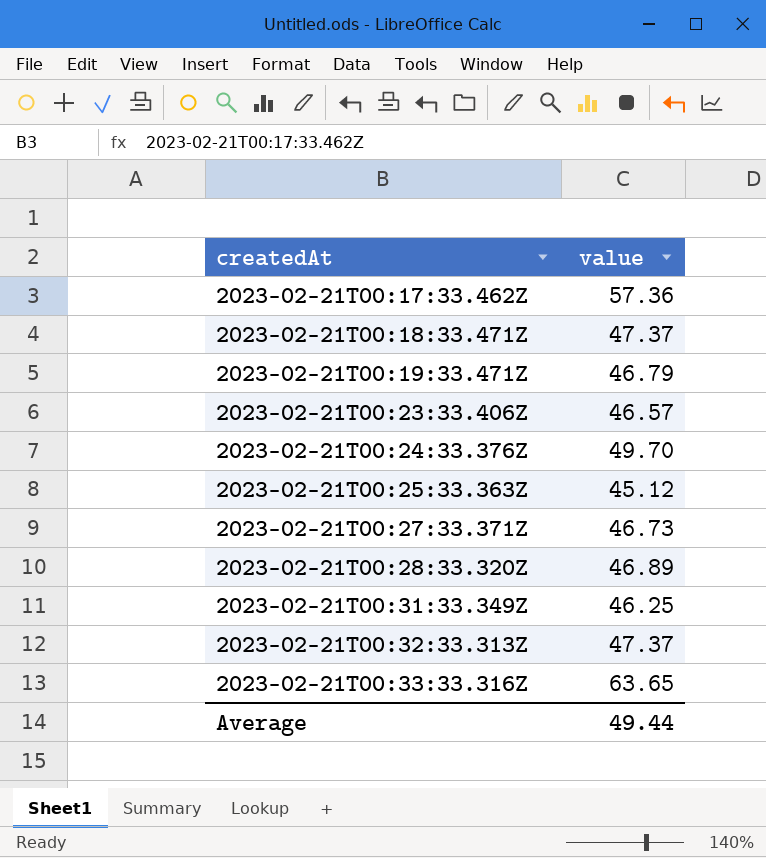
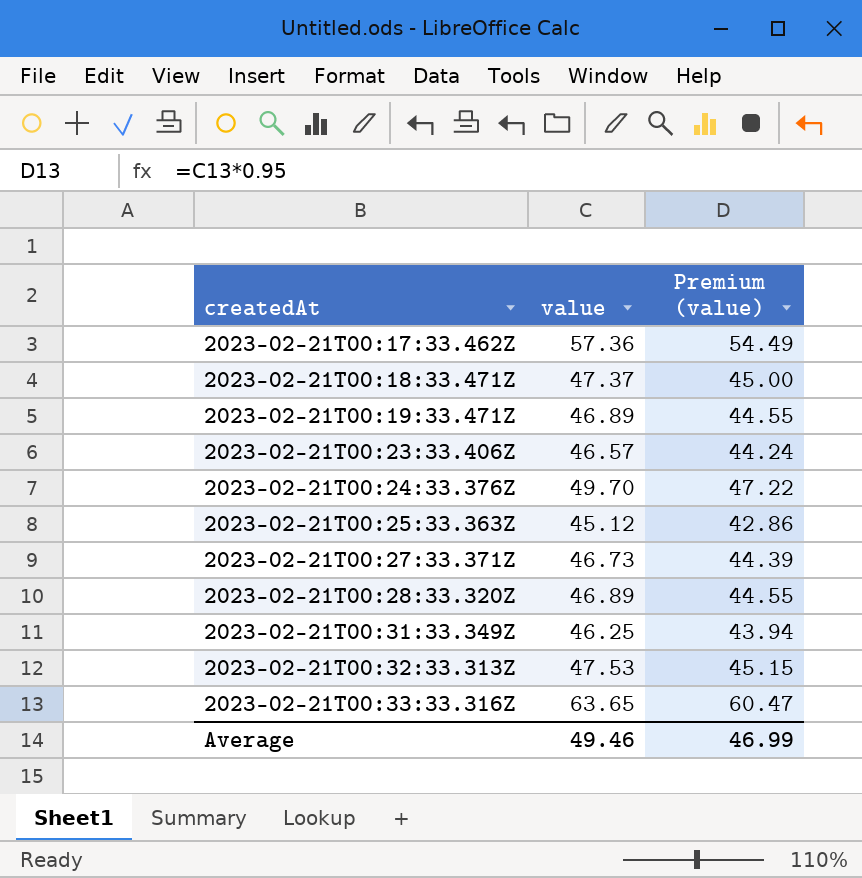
column Premium (value) | formula: none -> [value] * 0.95
2023-02-21T00:19:33.471Z | value: 46.79 -> 46.89
2023-02-21T00:32:33.313Z | value: 47.37 -> 47.53
Average | value: 49.44 -> 49.46

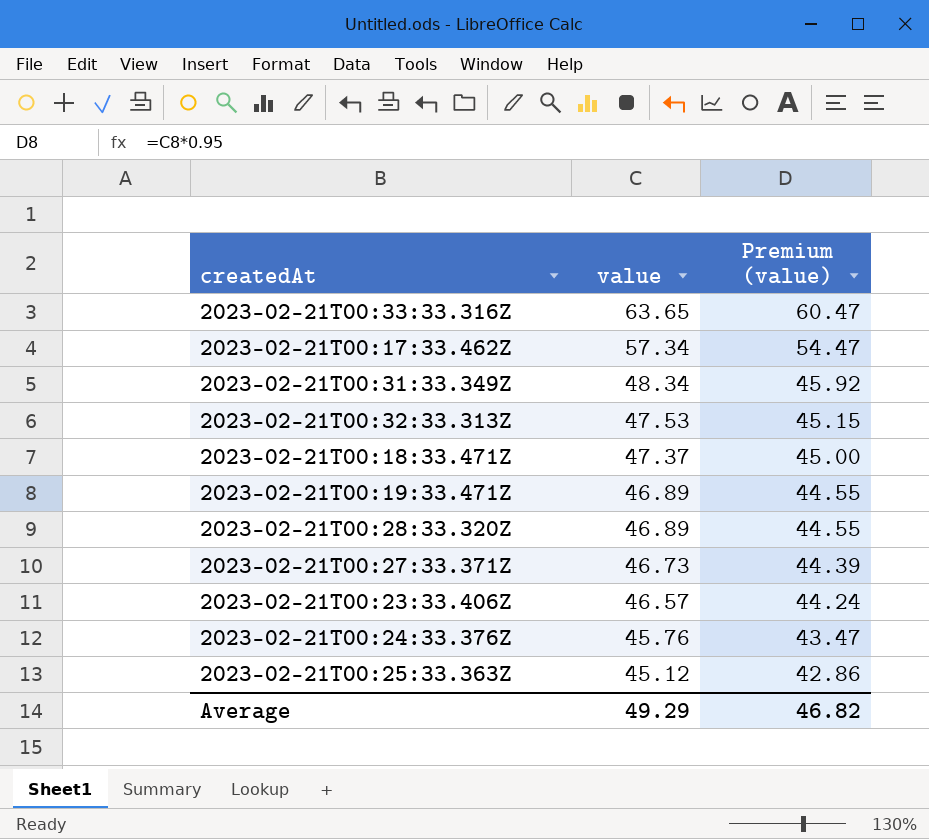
row order: createdAt ascending -> value descending
2023-02-21T00:17:33.462Z | value: 57.36 -> 57.34
2023-02-21T00:17:33.462Z | Premium (value): 54.49 -> 54.47
2023-02-21T00:31:33.349Z | value: 46.25 -> 48.34
2023-02-21T00:31:33.349Z | Premium (value): 43.94 -> 45.92
2023-02-21T00:24:33.376Z | value: 49.70 -> 45.76
2023-02-21T00:24:33.376Z | Premium (value): 47.22 -> 43.47
Average | value: 49.46 -> 49.29
Average | Premium (value): 46.99 -> 46.82

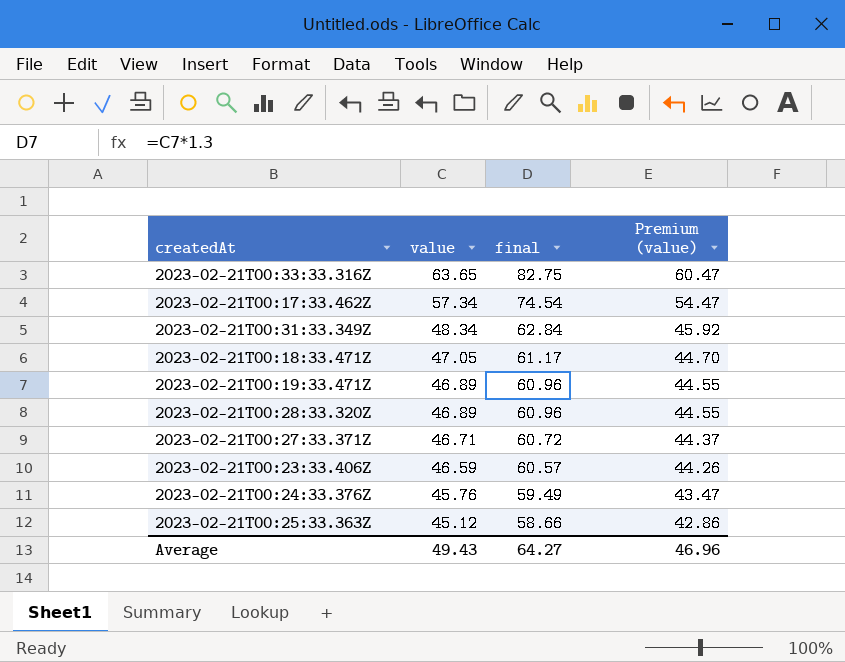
column final | formula: none -> [value] * 1.3
row 2023-02-21T00:32:33.313Z: 47.53 | 45.15 -> none
2023-02-21T00:18:33.471Z | value: 47.37 -> 47.05
2023-02-21T00:18:33.471Z | Premium (value): 45.00 -> 44.70
2023-02-21T00:27:33.371Z | value: 46.73 -> 46.71
2023-02-21T00:27:33.371Z | Premium (value): 44.39 -> 44.37
2023-02-21T00:23:33.406Z | value: 46.57 -> 46.59
2023-02-21T00:23:33.406Z | Premium (value): 44.24 -> 44.26
Average | value: 49.29 -> 49.43
Average | Premium (value): 46.82 -> 46.96

